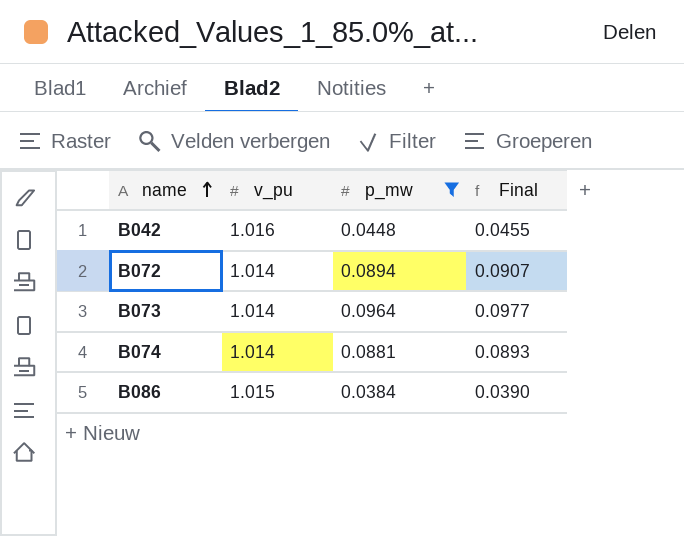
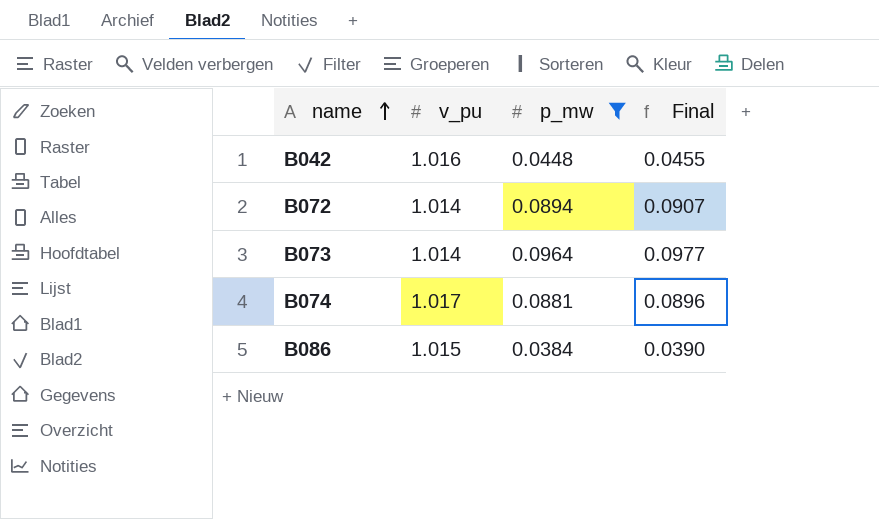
B074 | v_pu: 1.014 -> 1.017
B074 | Final: 0.0893 -> 0.0896

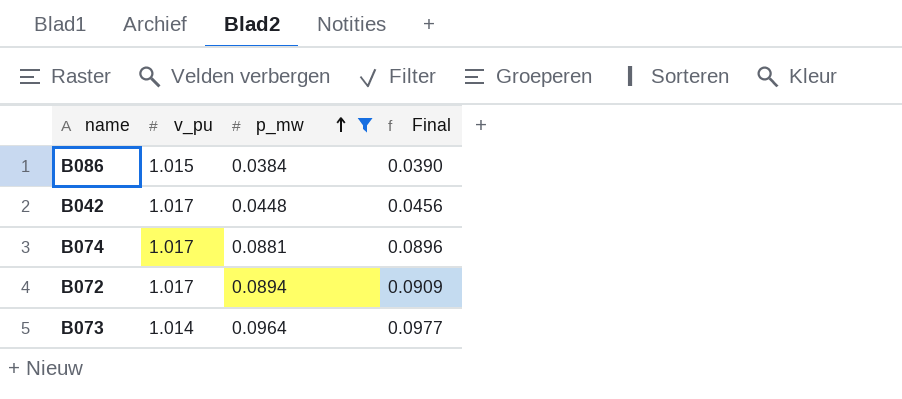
row order: name ascending -> p_mw ascending
B042 | v_pu: 1.016 -> 1.017
B042 | Final: 0.0455 -> 0.0456
B072 | v_pu: 1.014 -> 1.017
B072 | Final: 0.0907 -> 0.0909

